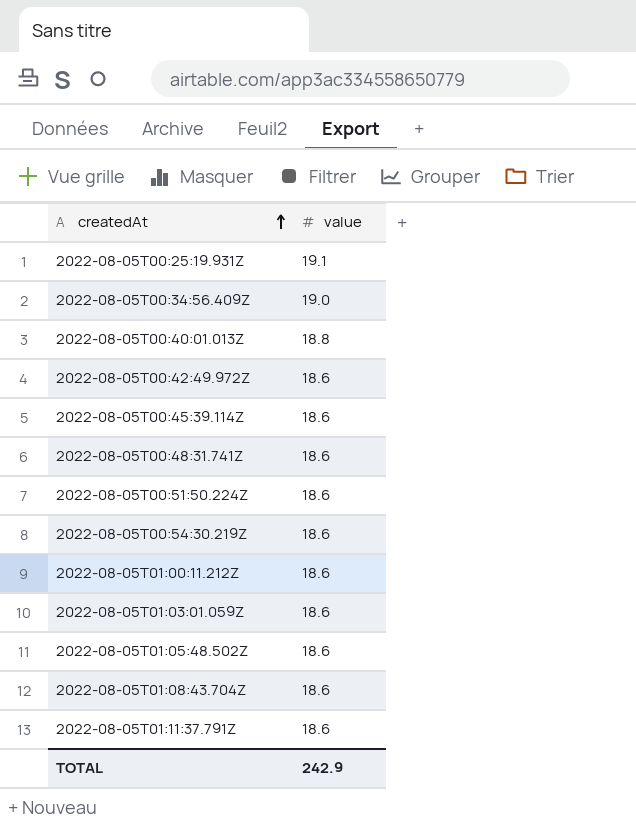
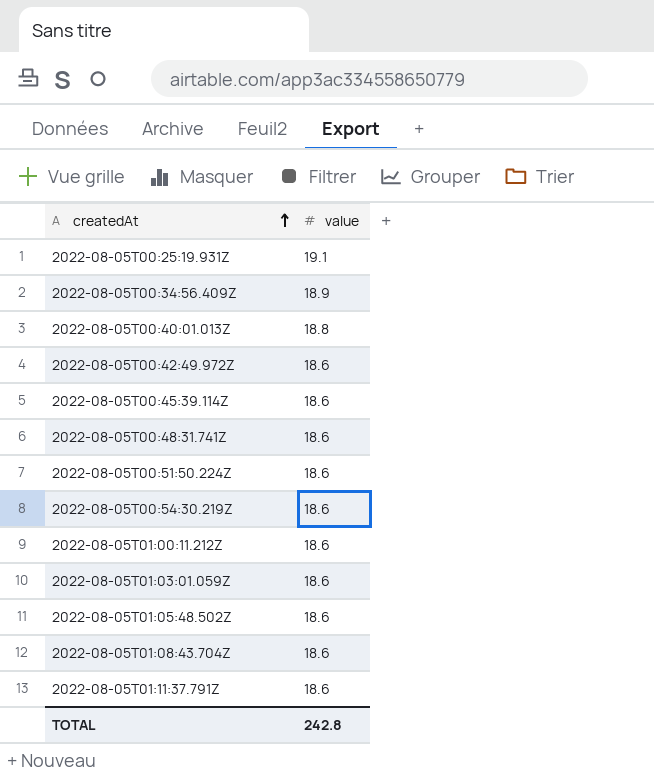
2022-08-05T00:34:56.409Z | value: 19.0 -> 18.9
TOTAL | value: 242.9 -> 242.8

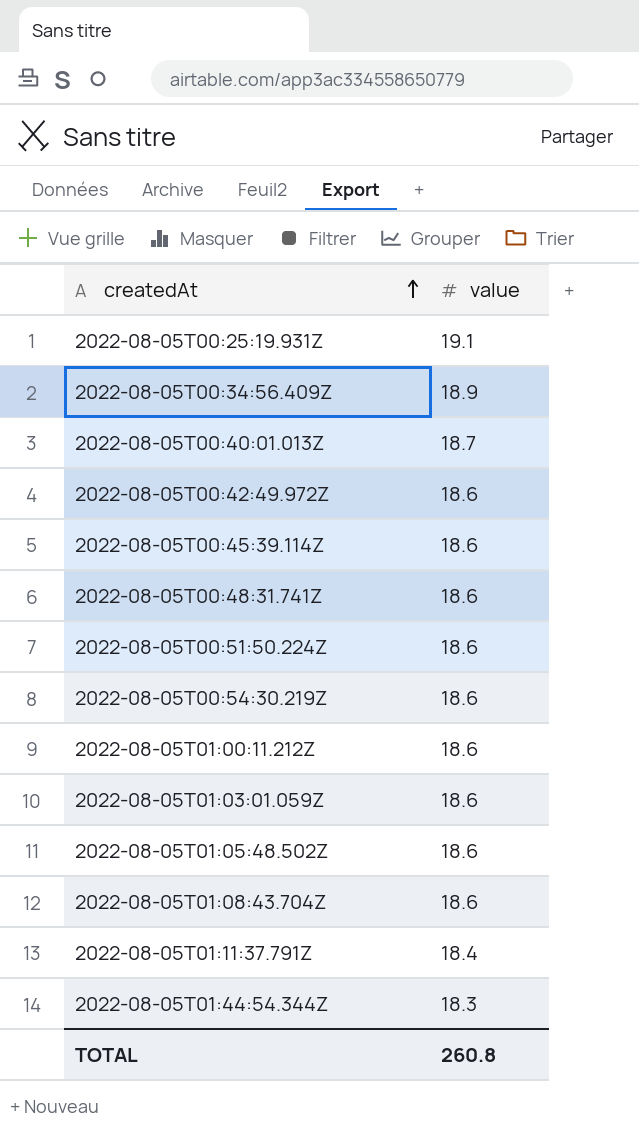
2022-08-05T00:40:01.013Z | value: 18.8 -> 18.7
2022-08-05T01:11:37.791Z | value: 18.6 -> 18.4
row 2022-08-05T01:44:54.344Z: none -> 18.3
TOTAL | value: 242.8 -> 260.8

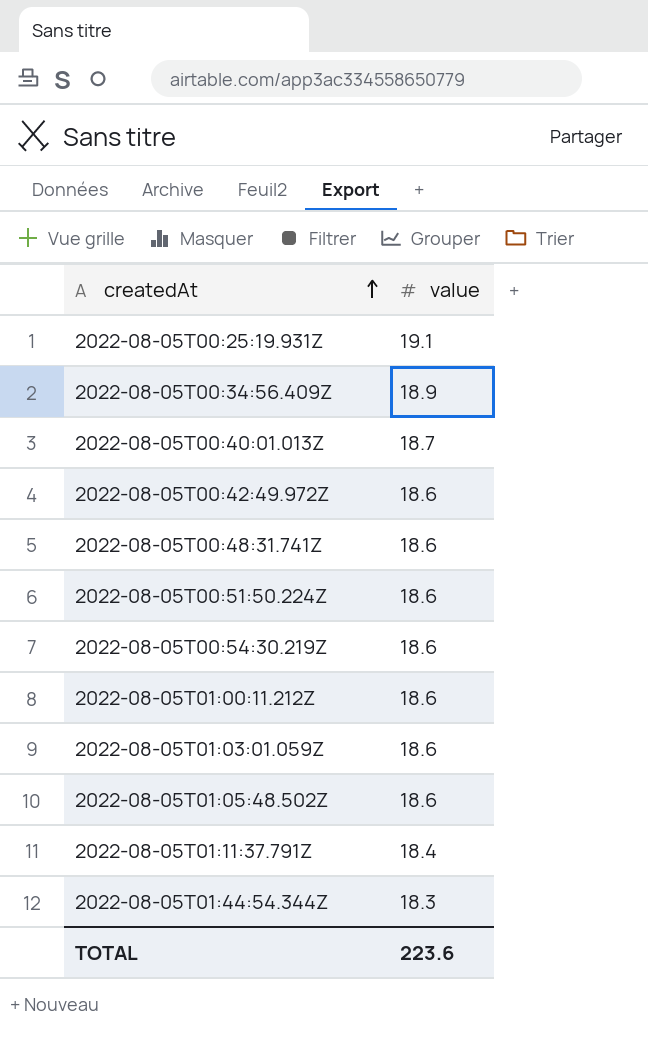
row 2022-08-05T00:45:39.114Z: 18.6 -> none
row 2022-08-05T01:08:43.704Z: 18.6 -> none
TOTAL | value: 260.8 -> 223.6

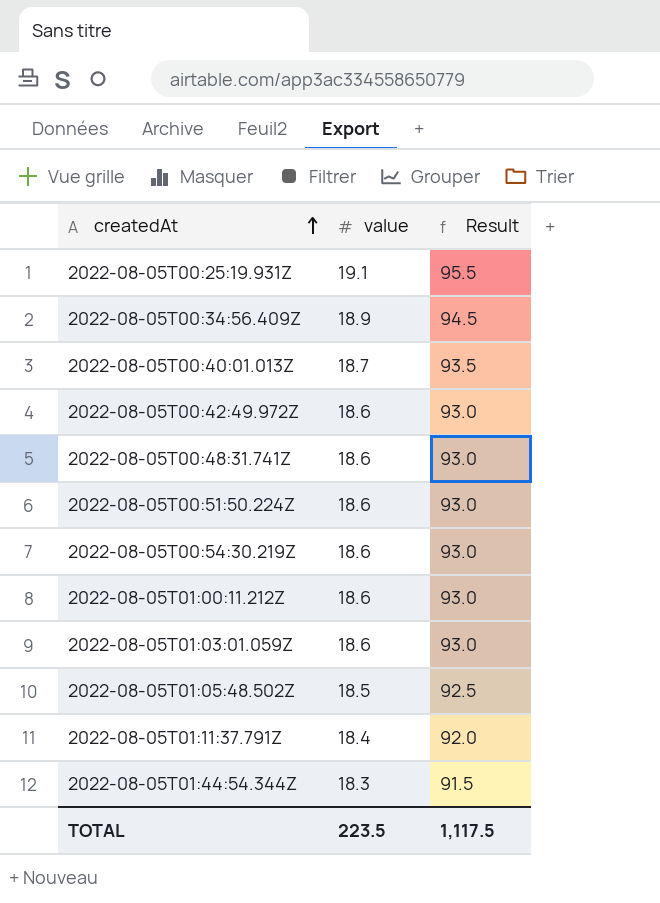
column Result | formula: none -> [value] * 5
2022-08-05T01:05:48.502Z | value: 18.6 -> 18.5
TOTAL | value: 223.6 -> 223.5

